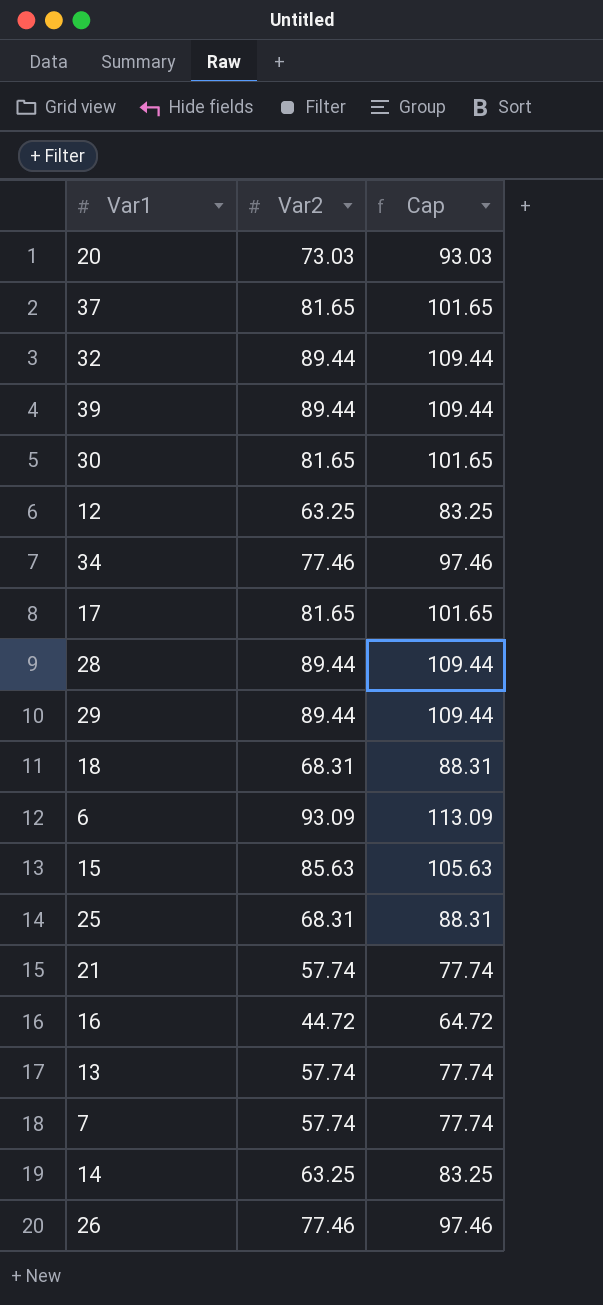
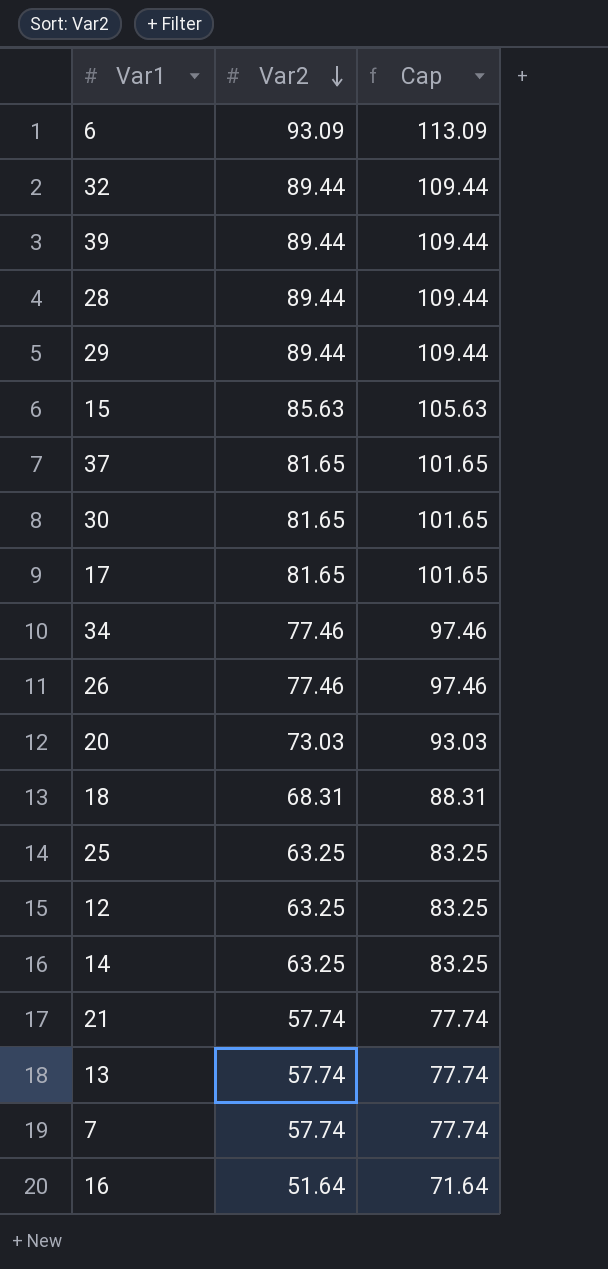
row order: none -> Var2 descending
25 | Var2: 68.31 -> 63.25
25 | Cap: 88.31 -> 83.25
16 | Var2: 44.72 -> 51.64
16 | Cap: 64.72 -> 71.64

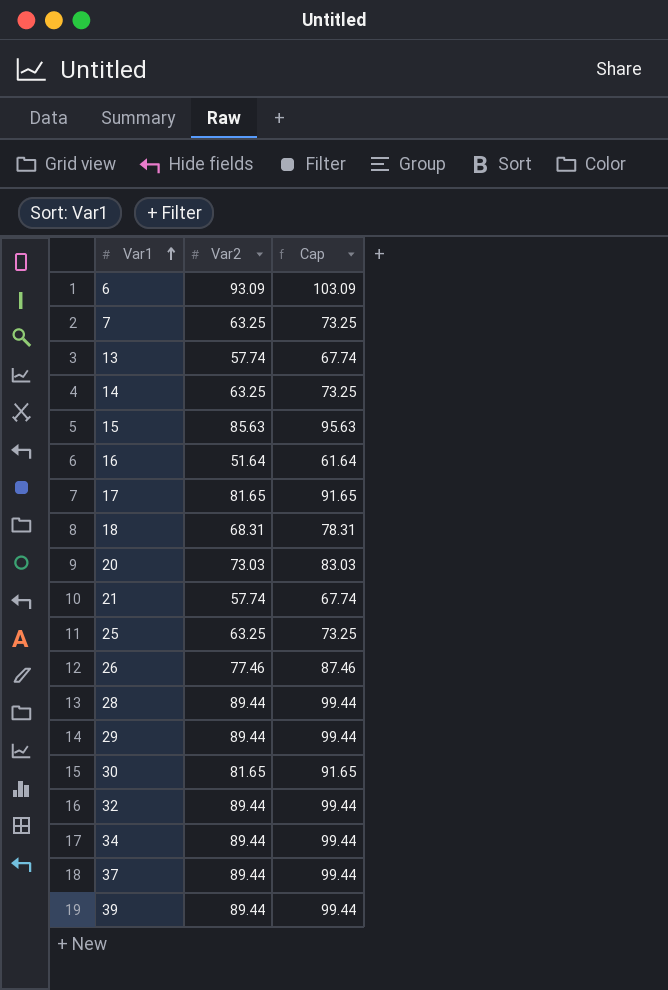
row order: Var2 descending -> Var1 ascending
column Cap | formula: [Var2] + 20 -> [Var2] + 10
row 12: 63.25 | 83.25 -> none
7 | Var2: 57.74 -> 63.25
34 | Var2: 77.46 -> 89.44
37 | Var2: 81.65 -> 89.44

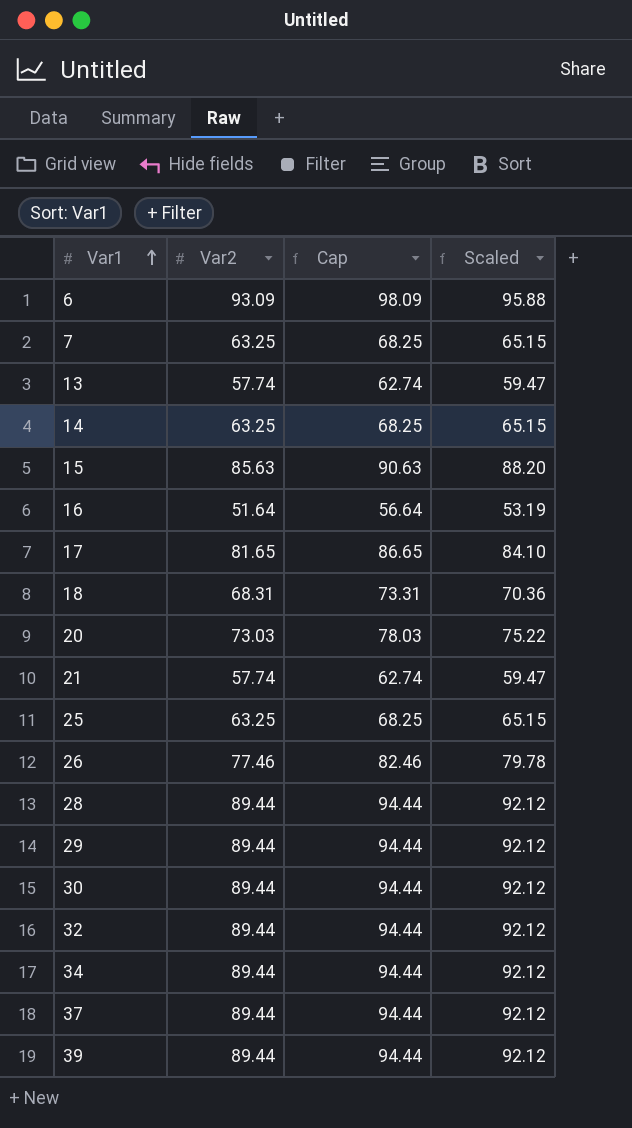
column Cap | formula: [Var2] + 10 -> [Var2] + 5
column Scaled | formula: none -> [Var2] * 1.03
30 | Var2: 81.65 -> 89.44

